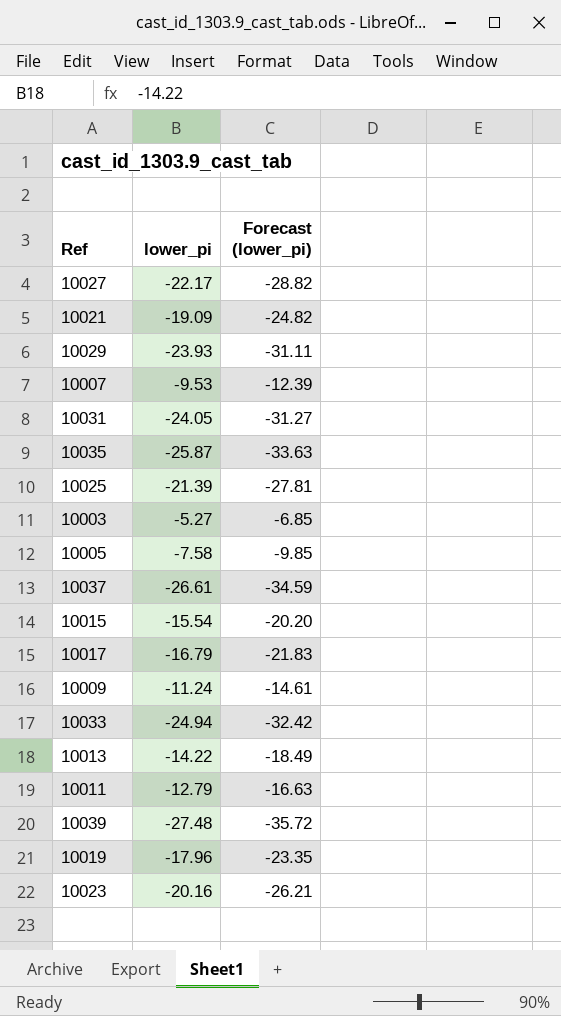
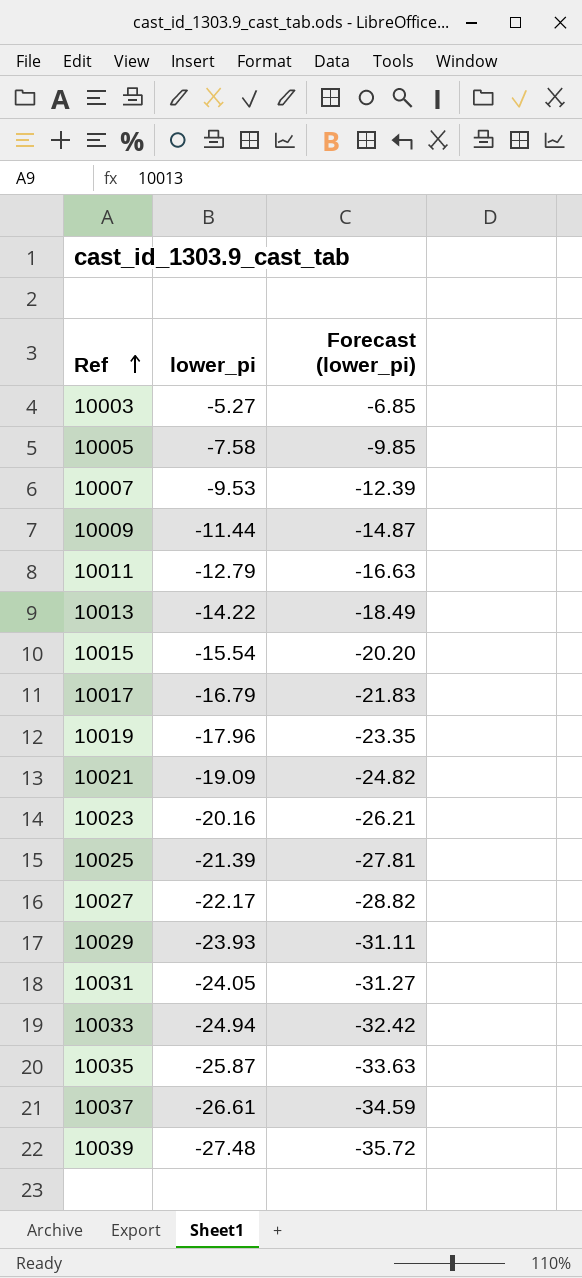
row order: none -> Ref ascending
10009 | lower_pi: -11.24 -> -11.44
10009 | Forecast (lower_pi): -14.61 -> -14.87

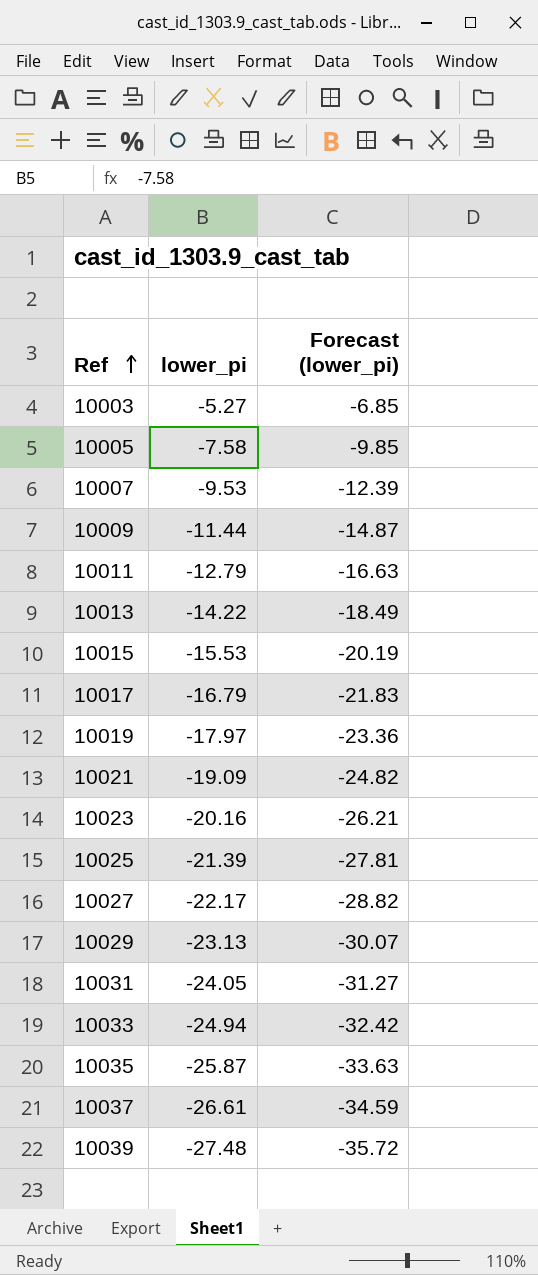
10015 | lower_pi: -15.54 -> -15.53
10015 | Forecast (lower_pi): -20.20 -> -20.19
10019 | lower_pi: -17.96 -> -17.97
10019 | Forecast (lower_pi): -23.35 -> -23.36
10029 | lower_pi: -23.93 -> -23.13
10029 | Forecast (lower_pi): -31.11 -> -30.07

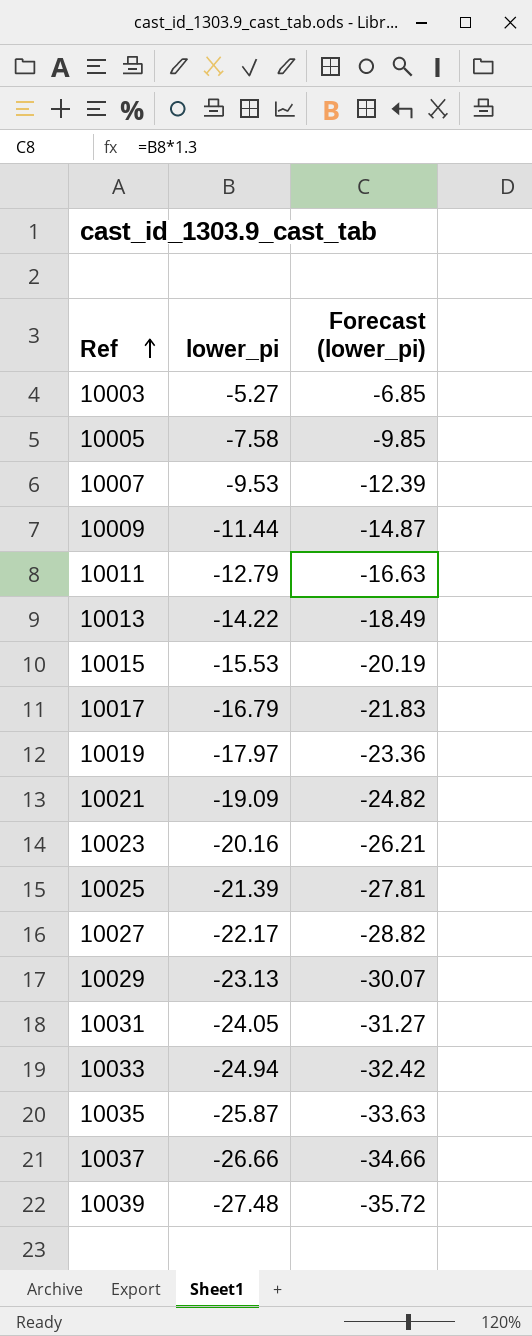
10037 | lower_pi: -26.61 -> -26.66
10037 | Forecast (lower_pi): -34.59 -> -34.66

